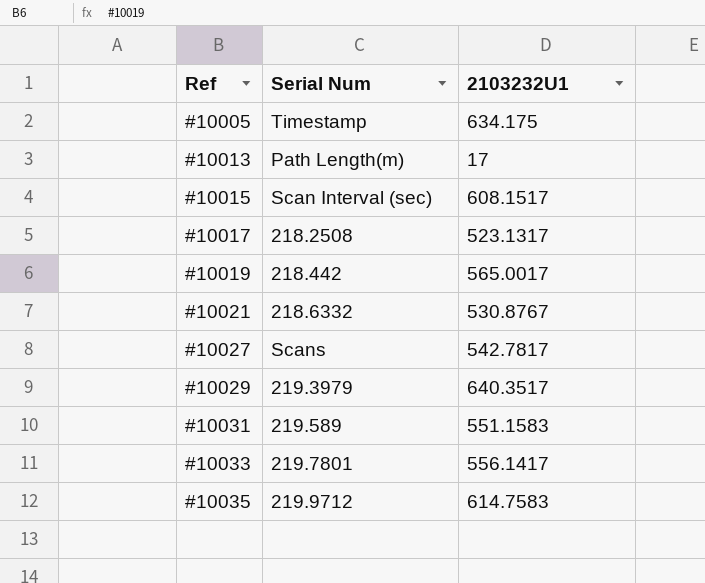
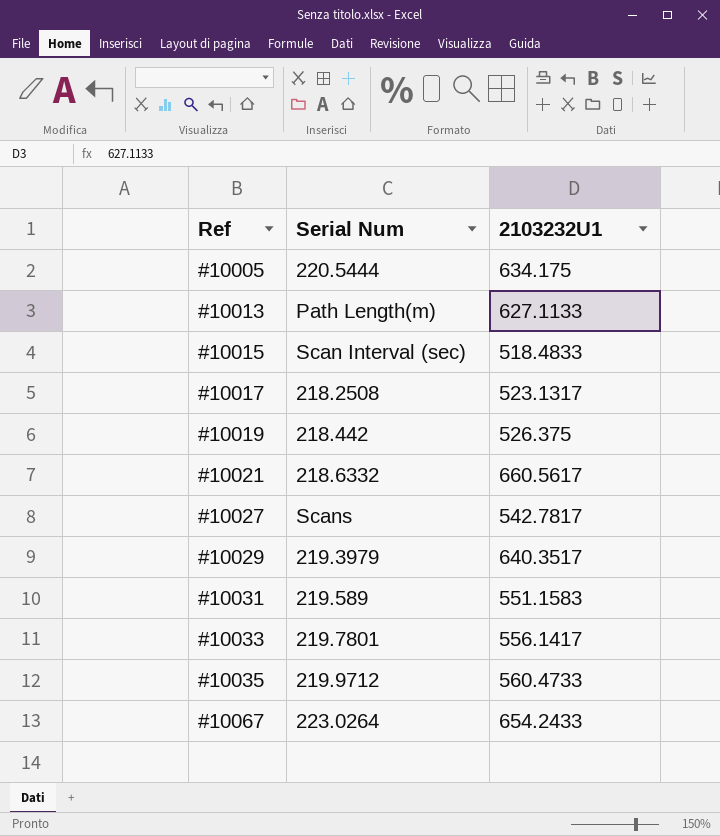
#10005 | Serial Num: Timestamp -> 220.5444
#10013 | 2103232U1: 17 -> 627.1133
#10015 | 2103232U1: 608.1517 -> 518.4833
#10019 | 2103232U1: 565.0017 -> 526.375
#10021 | 2103232U1: 530.8767 -> 660.5617
#10035 | 2103232U1: 614.7583 -> 560.4733
row #10067: none -> 223.0264 | 654.2433

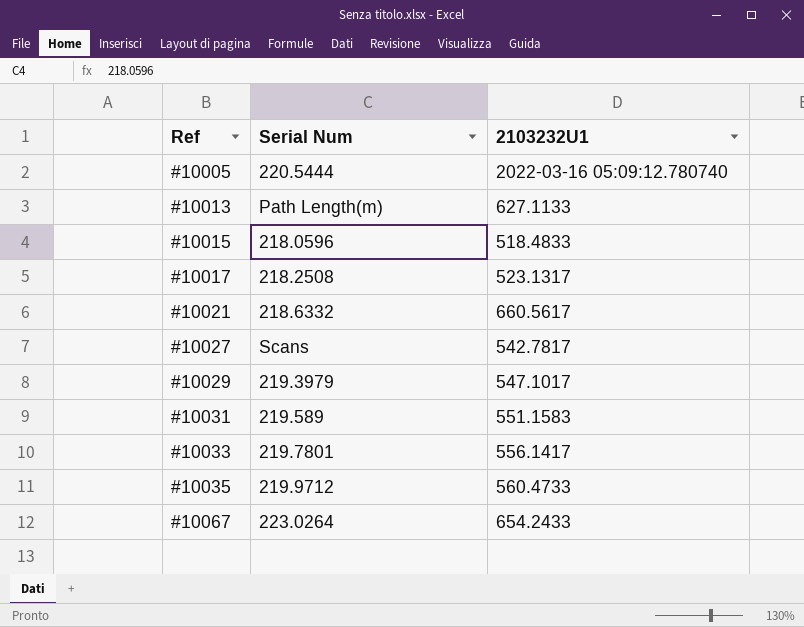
row #10019: 218.442 | 526.375 -> none
#10005 | 2103232U1: 634.175 -> 2022-03-16 05:09:12.780740
#10015 | Serial Num: Scan Interval (sec) -> 218.0596
#10029 | 2103232U1: 640.3517 -> 547.1017

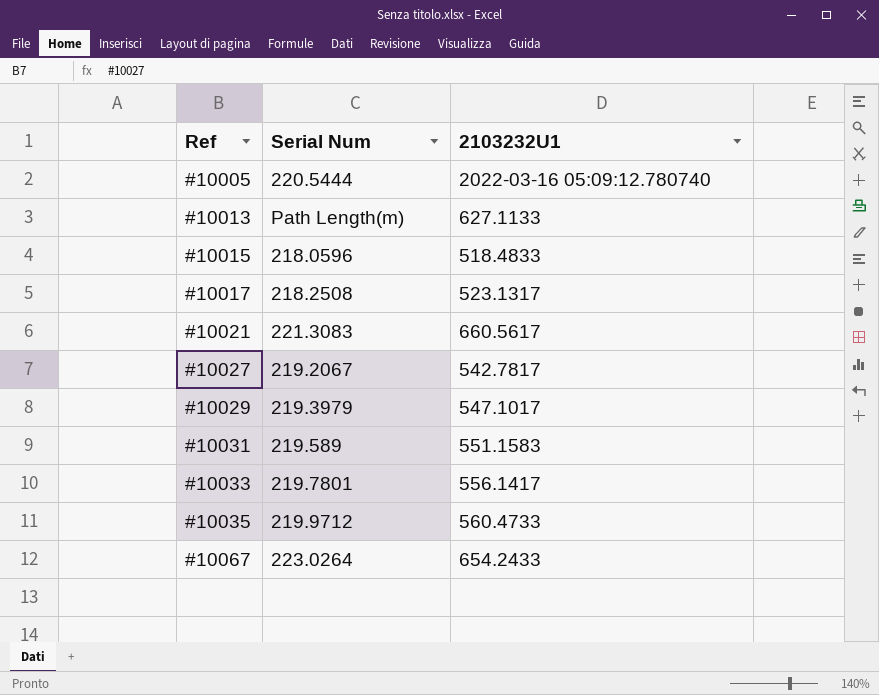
#10021 | Serial Num: 218.6332 -> 221.3083
#10027 | Serial Num: Scans -> 219.2067

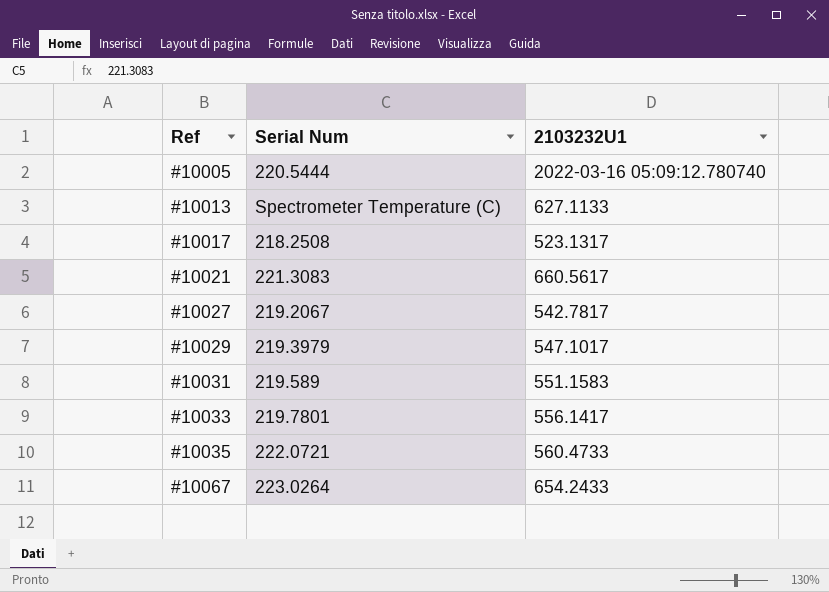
row #10015: 218.0596 | 518.4833 -> none
#10013 | Serial Num: Path Length(m) -> Spectrometer Temperature (C)
#10035 | Serial Num: 219.9712 -> 222.0721

